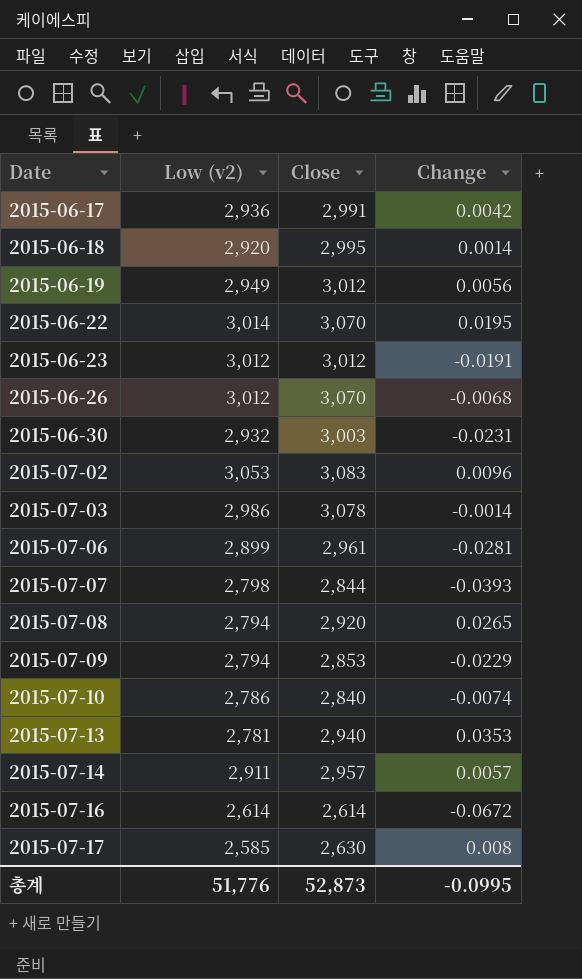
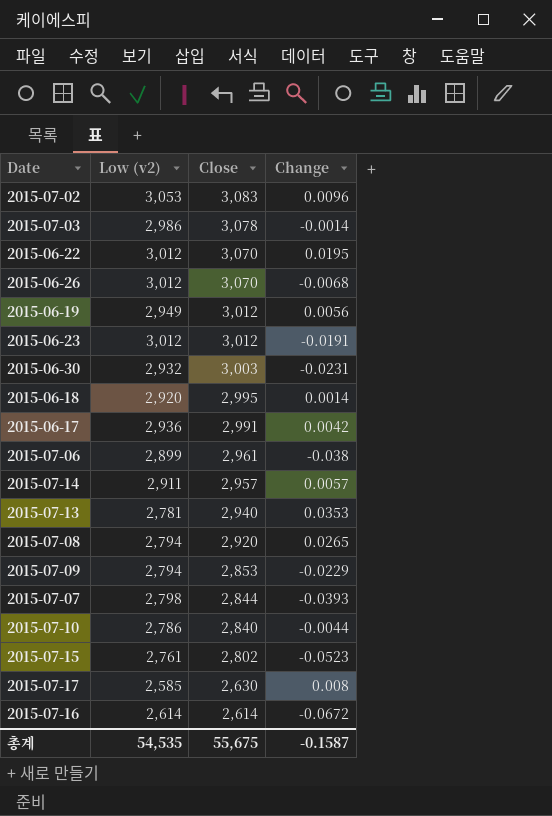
row order: Date ascending -> Close descending
2015-06-22 | Low (v2): 3,014 -> 3,012
2015-07-06 | Change: -0.0281 -> -0.038
2015-07-10 | Change: -0.0074 -> -0.0044
row 2015-07-15: none -> 2,761 | 2,802 | -0.0523
총계 | Low (v2): 51,776 -> 54,535
총계 | Close: 52,873 -> 55,675
총계 | Change: -0.0995 -> -0.1587

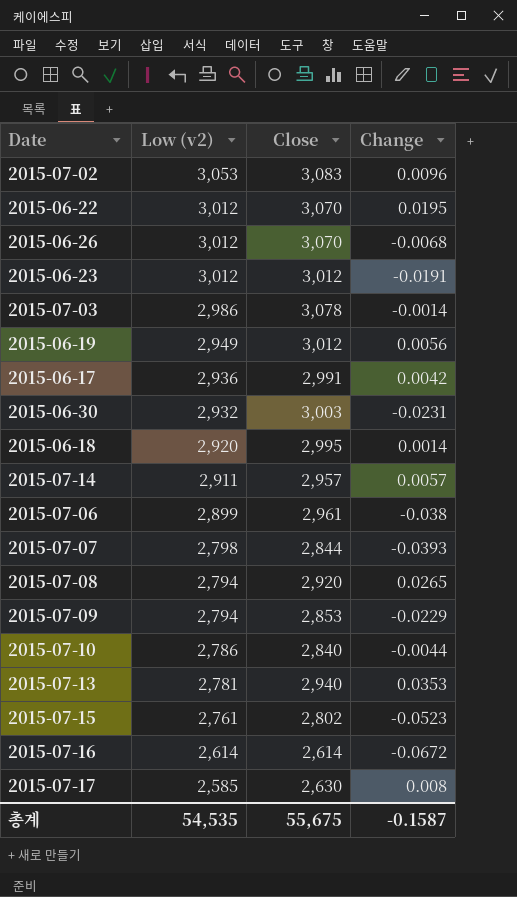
row order: Close descending -> Low (v2) descending

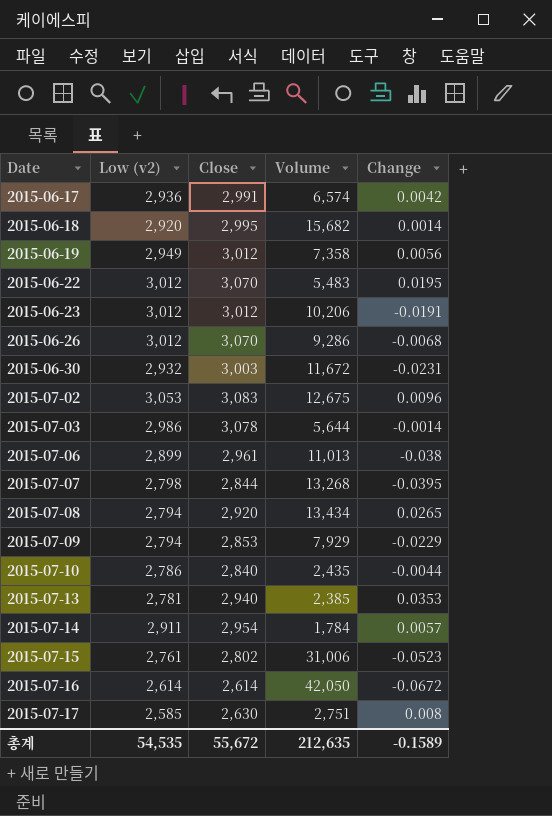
row order: Low (v2) descending -> Date ascending
column Volume | position: none -> 4
2015-07-07 | Change: -0.0393 -> -0.0395
2015-07-14 | Close: 2,957 -> 2,954
총계 | Close: 55,675 -> 55,672
총계 | Change: -0.1587 -> -0.1589

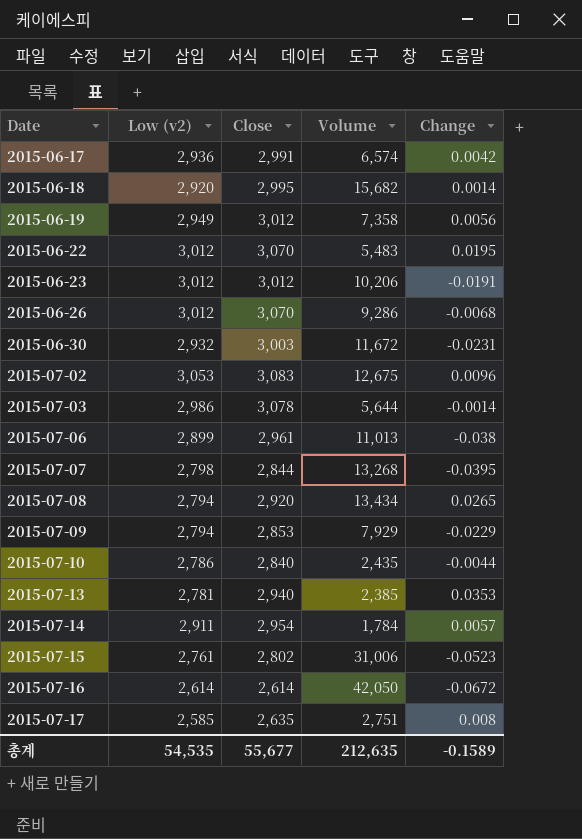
2015-07-17 | Close: 2,630 -> 2,635
총계 | Close: 55,672 -> 55,677

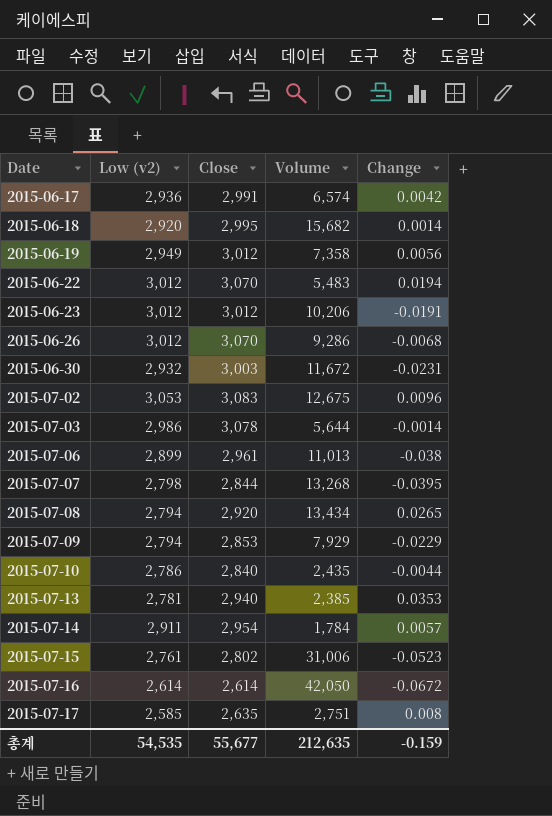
2015-06-22 | Change: 0.0195 -> 0.0194
총계 | Change: -0.1589 -> -0.159

